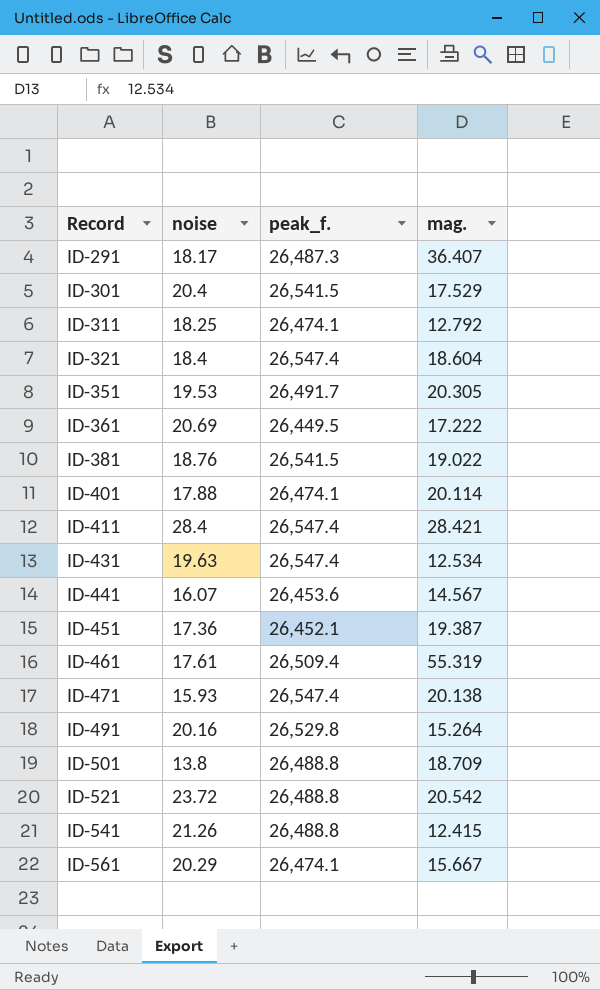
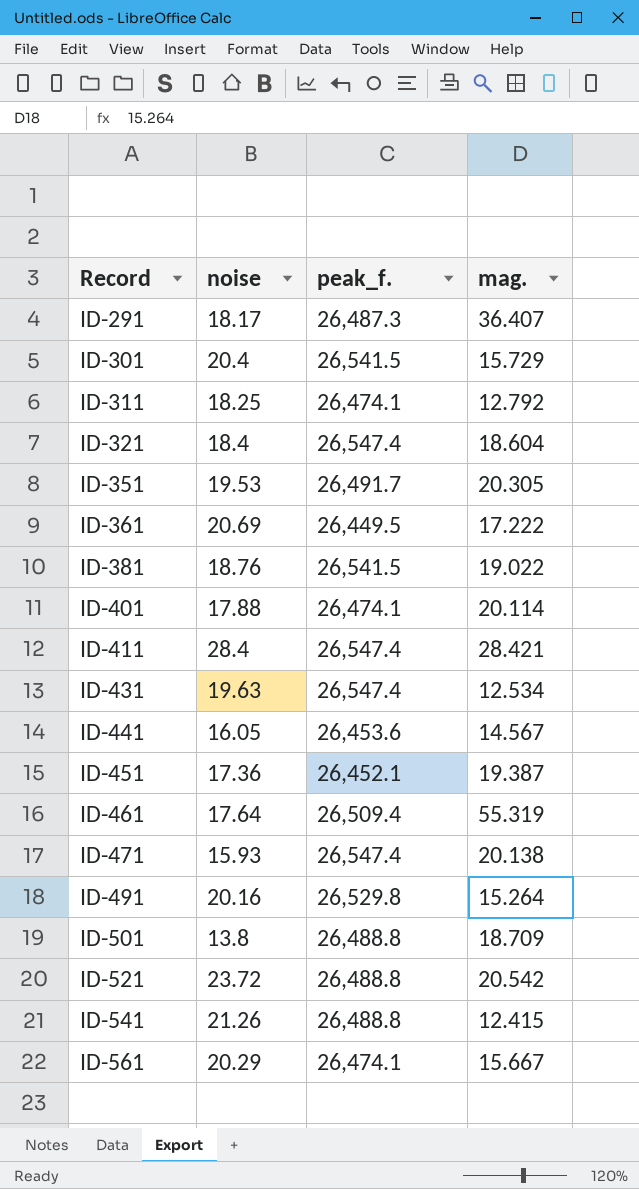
ID-301 | mag.: 17.529 -> 15.729
ID-441 | noise: 16.07 -> 16.05
ID-461 | noise: 17.61 -> 17.64

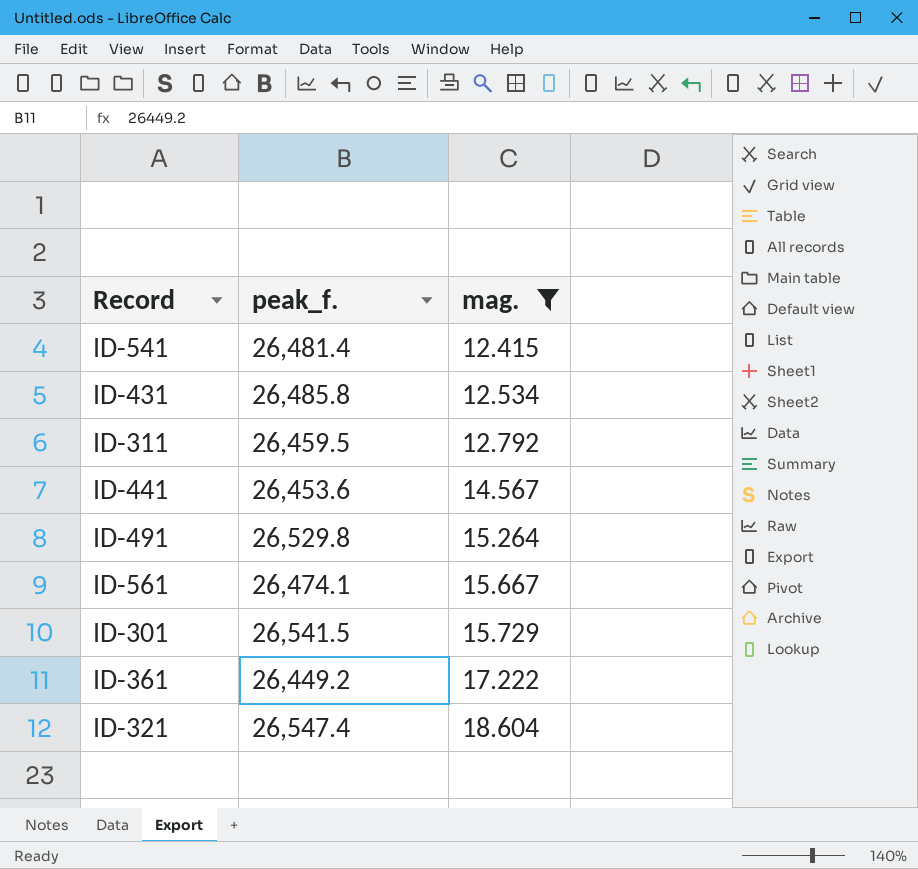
filter: none -> mag. <= 18.604
row order: Record ascending -> mag. ascending
column noise | position: 2 -> none
ID-541 | peak_f.: 26,488.8 -> 26,481.4
ID-431 | peak_f.: 26,547.4 -> 26,485.8
ID-311 | peak_f.: 26,474.1 -> 26,459.5
ID-361 | peak_f.: 26,449.5 -> 26,449.2

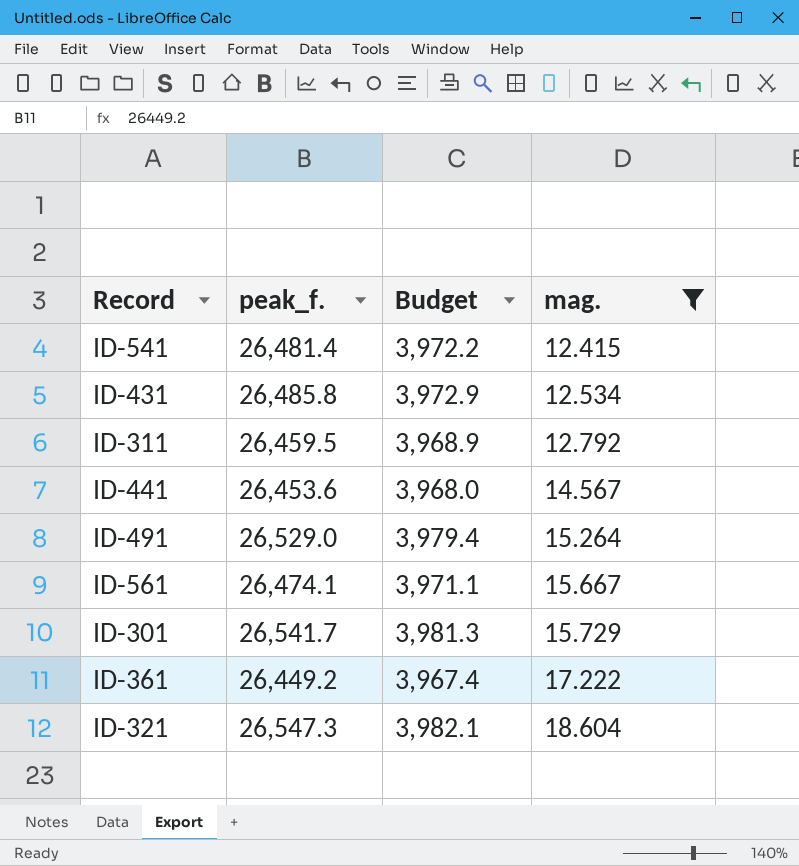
column Budget | formula: none -> [peak_f.] * 0.15
ID-491 | peak_f.: 26,529.8 -> 26,529.0
ID-301 | peak_f.: 26,541.5 -> 26,541.7
ID-321 | peak_f.: 26,547.4 -> 26,547.3

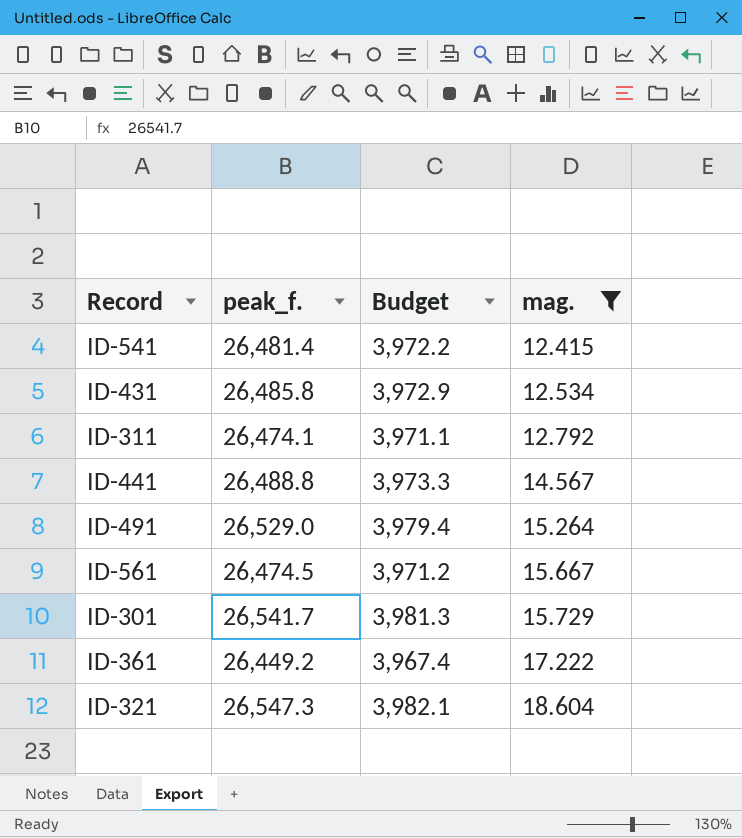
ID-311 | peak_f.: 26,459.5 -> 26,474.1
ID-311 | Budget: 3,968.9 -> 3,971.1
ID-441 | peak_f.: 26,453.6 -> 26,488.8
ID-441 | Budget: 3,968.0 -> 3,973.3
ID-561 | peak_f.: 26,474.1 -> 26,474.5
ID-561 | Budget: 3,971.1 -> 3,971.2

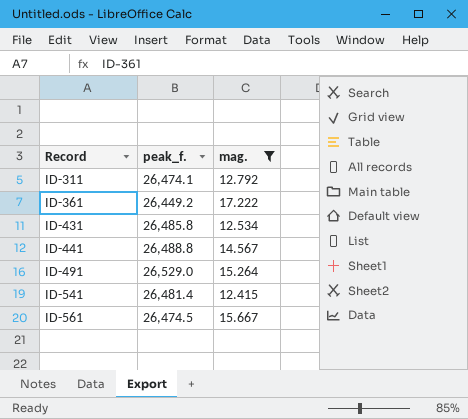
row order: mag. ascending -> Record ascending
column Budget | formula: [peak_f.] * 0.15 -> none
row ID-301: 26,541.7 | 3,981.3 | 15.729 -> none
row ID-321: 26,547.3 | 3,982.1 | 18.604 -> none

